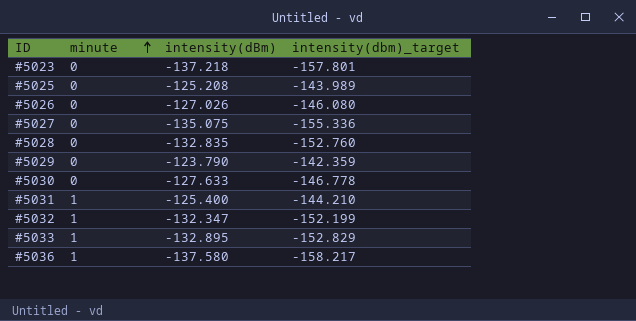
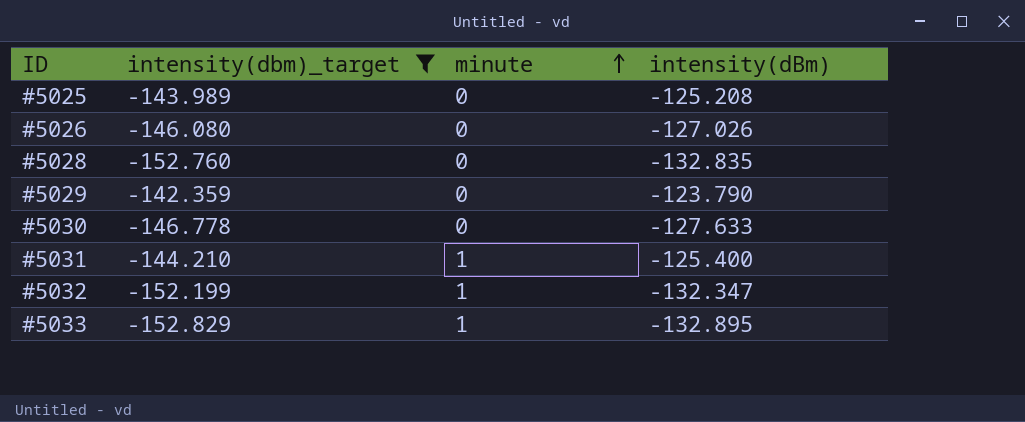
filter: none -> intensity(dbm)_target >= -152.829
column intensity(dbm)_target | position: 4 -> 2

